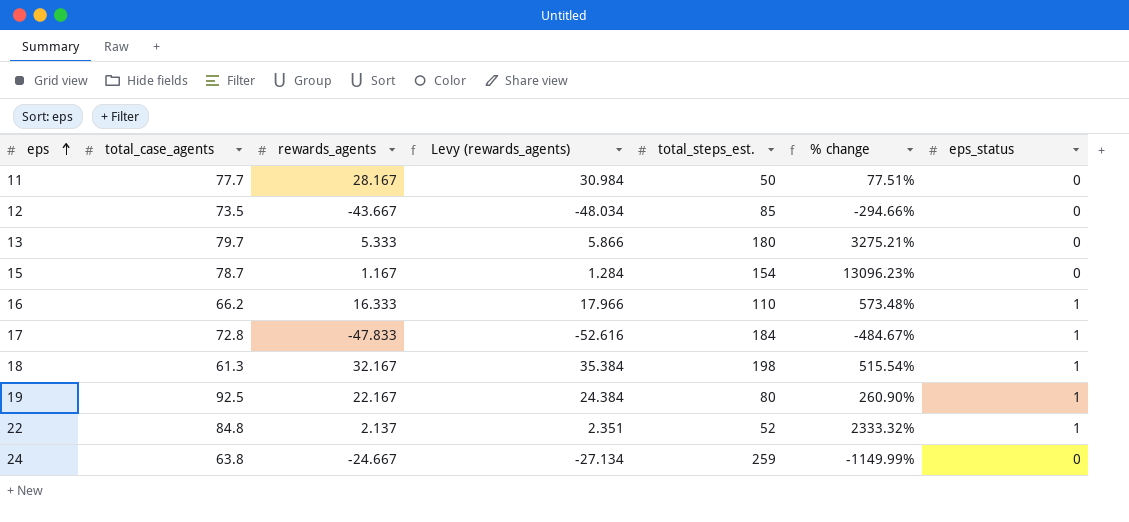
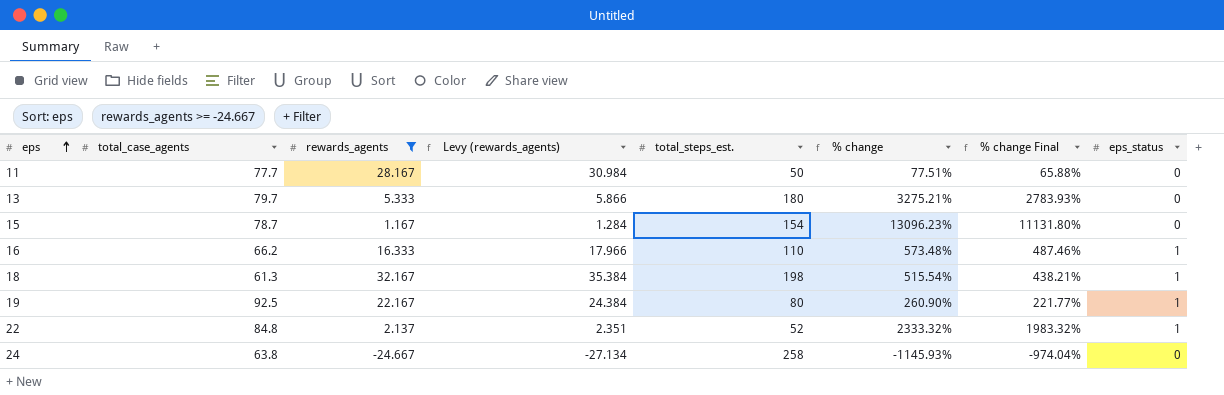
filter: none -> rewards_agents >= -24.667
column % change Final | formula: none -> [% change] * 0.85
24 | total_steps_est.: 259 -> 258
24 | % change: -1149.99% -> -1145.93%

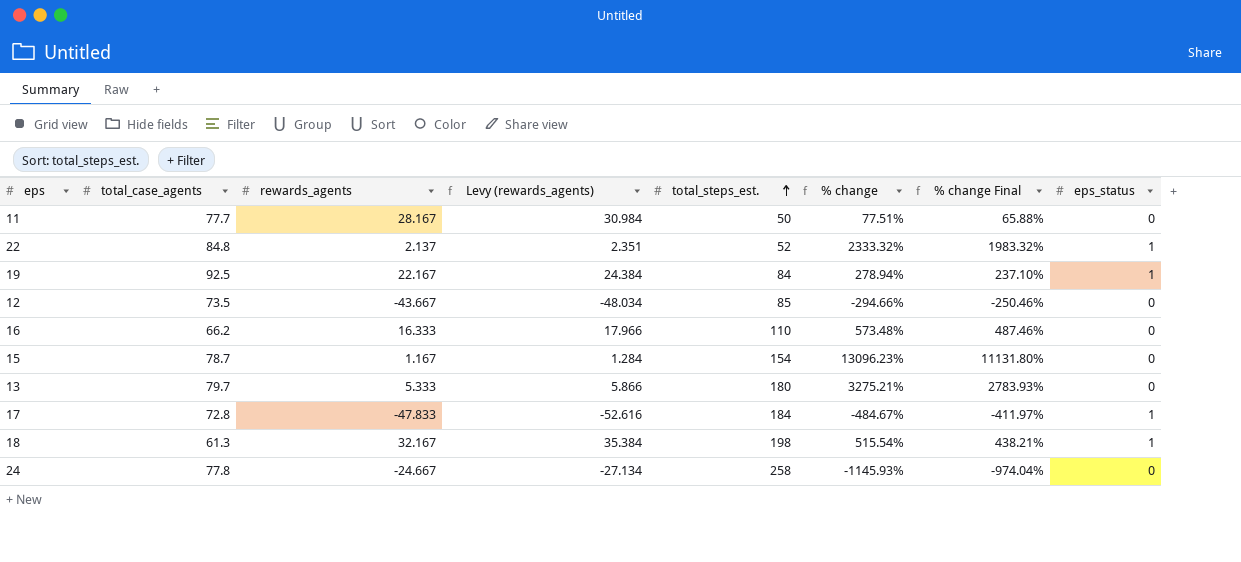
filter: rewards_agents >= -24.667 -> none
row order: eps ascending -> total_steps_est. ascending
19 | total_steps_est.: 80 -> 84
19 | % change: 260.90% -> 278.94%
19 | % change Final: 221.77% -> 237.10%
16 | eps_status: 1 -> 0
24 | total_case_agents: 63.8 -> 77.8

